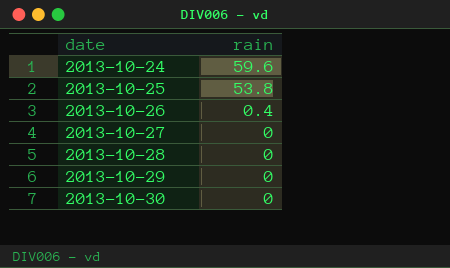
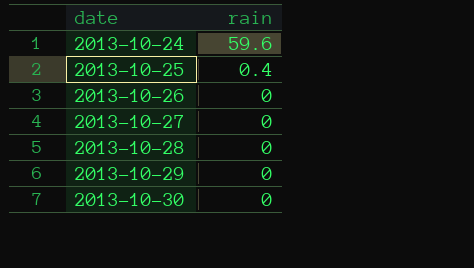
2013-10-25 | rain: 53.8 -> 0.4
2013-10-26 | rain: 0.4 -> 0

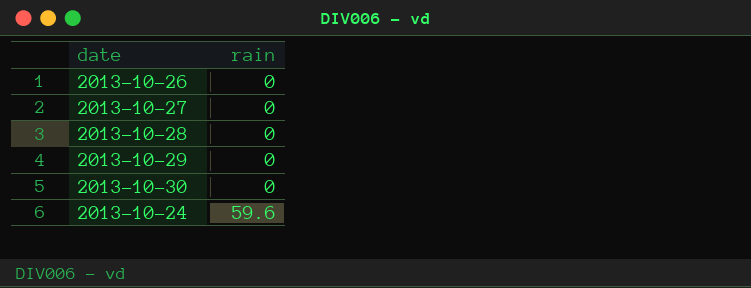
row order: date ascending -> rain ascending
row 2013-10-25: 0.4 -> none

